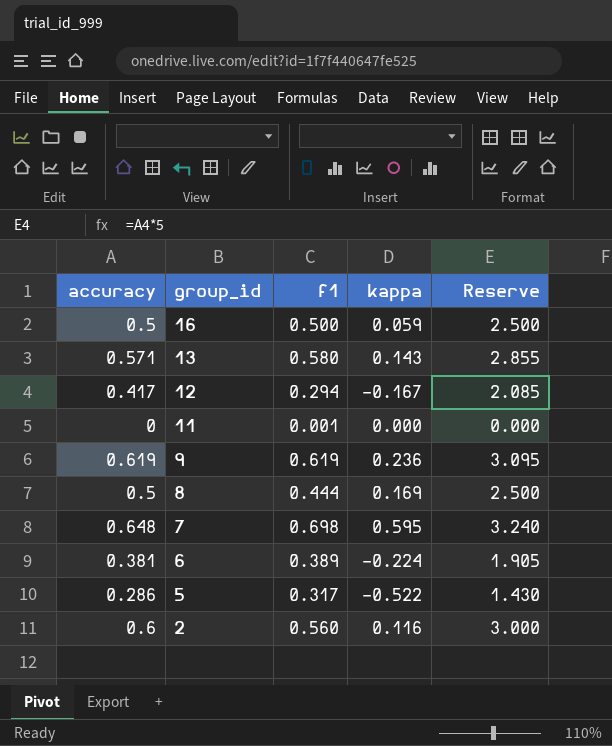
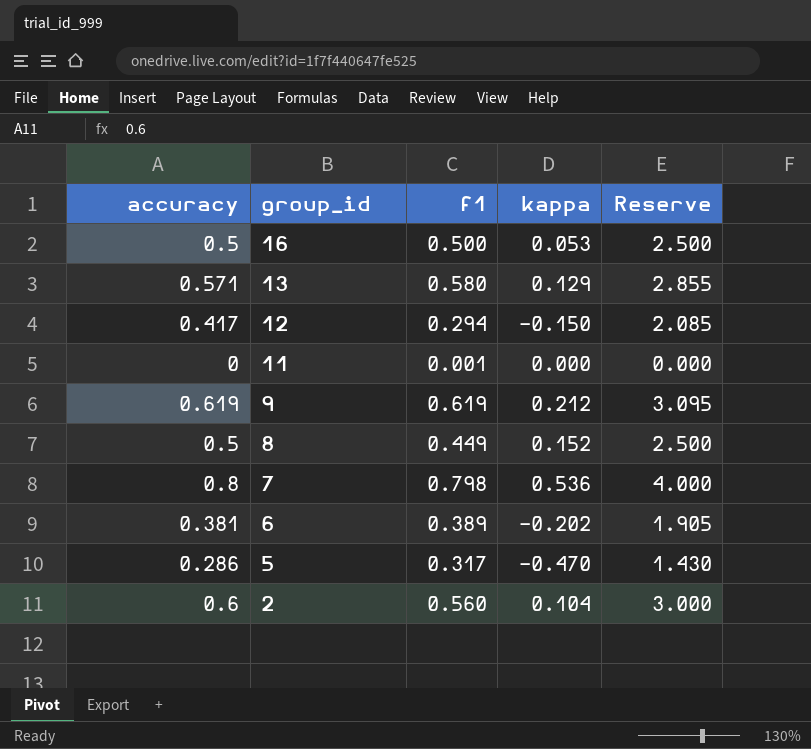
16 | kappa: 0.059 -> 0.053
13 | kappa: 0.143 -> 0.129
12 | kappa: -0.167 -> -0.150
9 | kappa: 0.236 -> 0.212
8 | f1: 0.444 -> 0.449
8 | kappa: 0.169 -> 0.152
7 | accuracy: 0.648 -> 0.8
7 | f1: 0.698 -> 0.798
7 | kappa: 0.595 -> 0.536
7 | Reserve: 3.240 -> 4.000
6 | kappa: -0.224 -> -0.202
5 | kappa: -0.522 -> -0.470
2 | kappa: 0.116 -> 0.104

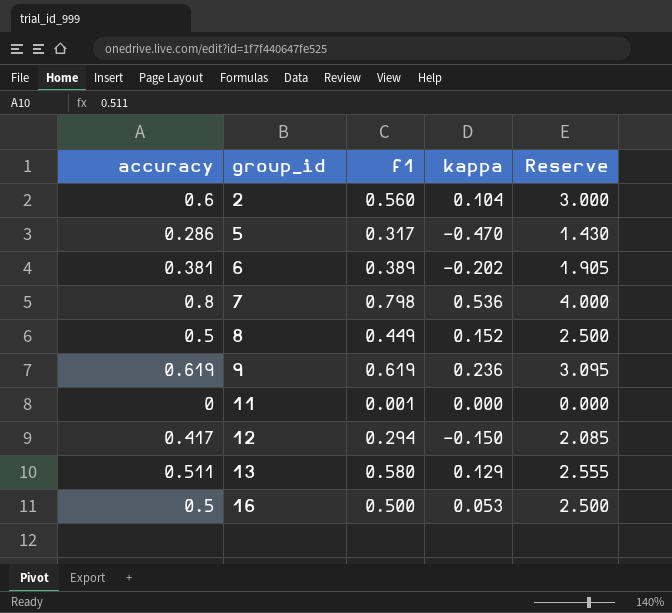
row order: group_id descending -> group_id ascending
9 | kappa: 0.212 -> 0.236
13 | accuracy: 0.571 -> 0.511
13 | Reserve: 2.855 -> 2.555

